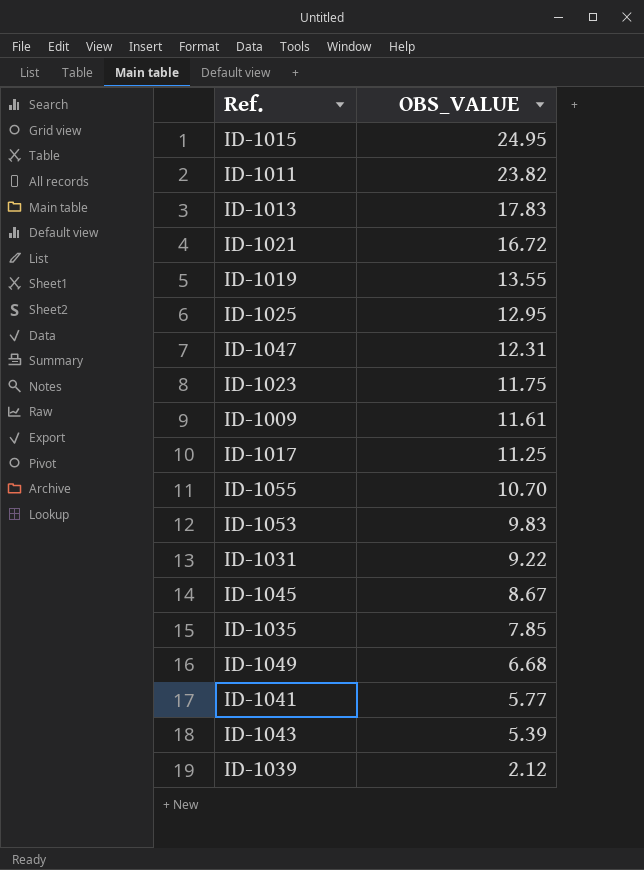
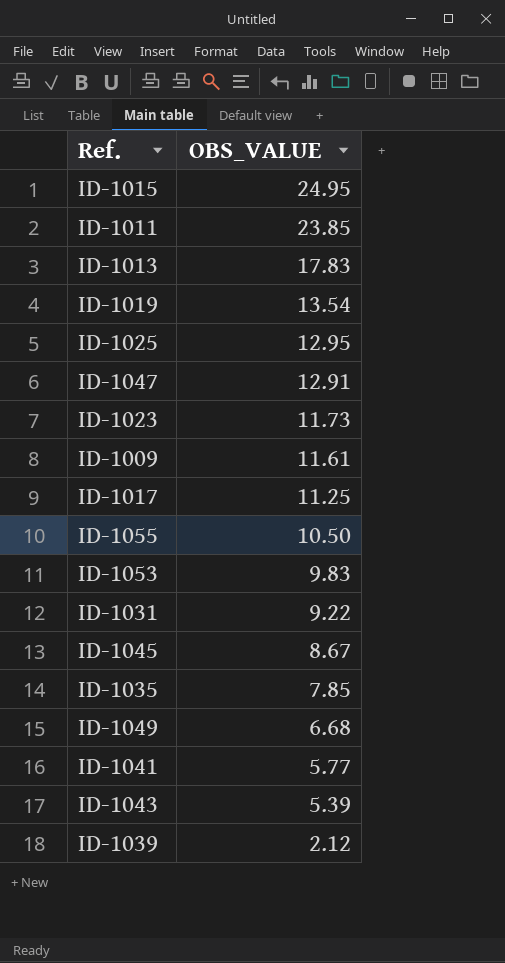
row ID-1021: 16.72 -> none
ID-1011 | OBS_VALUE: 23.82 -> 23.85
ID-1019 | OBS_VALUE: 13.55 -> 13.54
ID-1047 | OBS_VALUE: 12.31 -> 12.91
ID-1023 | OBS_VALUE: 11.75 -> 11.73
ID-1055 | OBS_VALUE: 10.70 -> 10.50

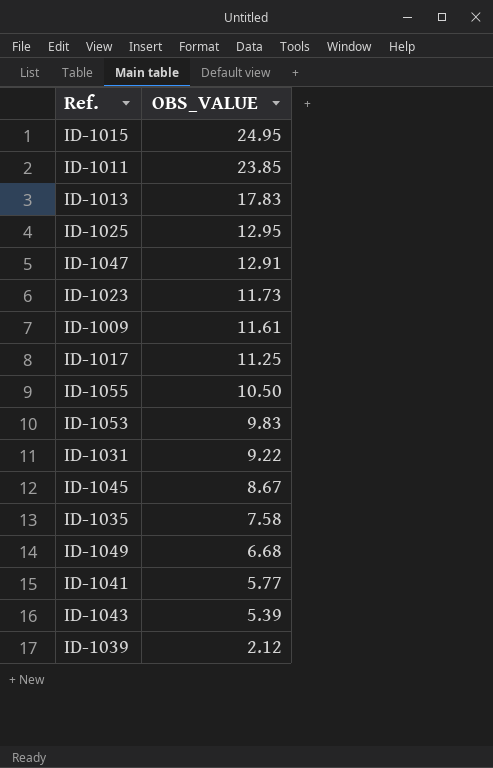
row ID-1019: 13.54 -> none
ID-1035 | OBS_VALUE: 7.85 -> 7.58

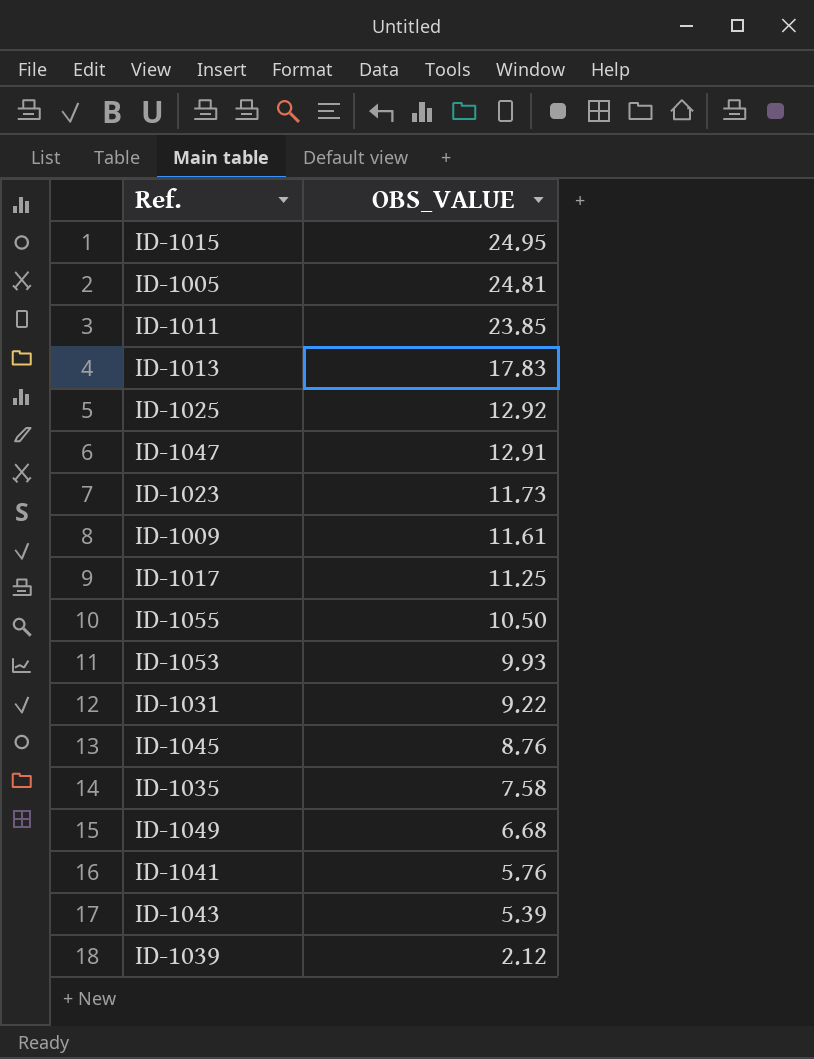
row ID-1005: none -> 24.81
ID-1025 | OBS_VALUE: 12.95 -> 12.92
ID-1053 | OBS_VALUE: 9.83 -> 9.93
ID-1045 | OBS_VALUE: 8.67 -> 8.76
ID-1041 | OBS_VALUE: 5.77 -> 5.76

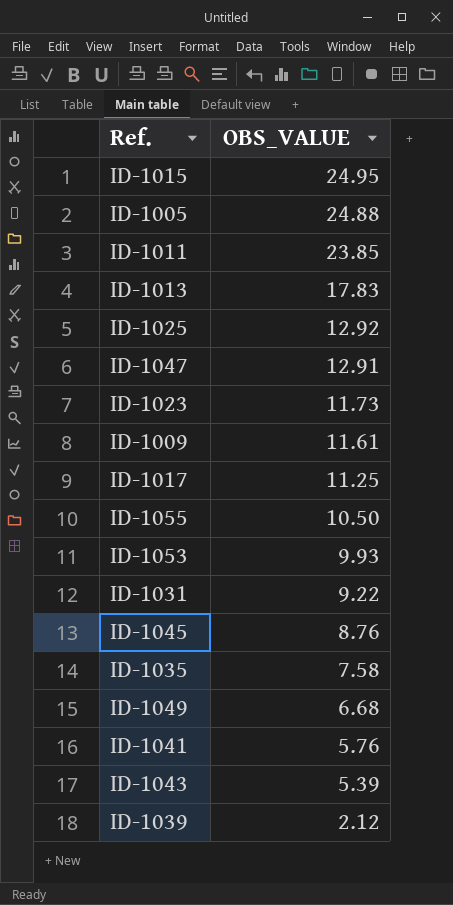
ID-1005 | OBS_VALUE: 24.81 -> 24.88

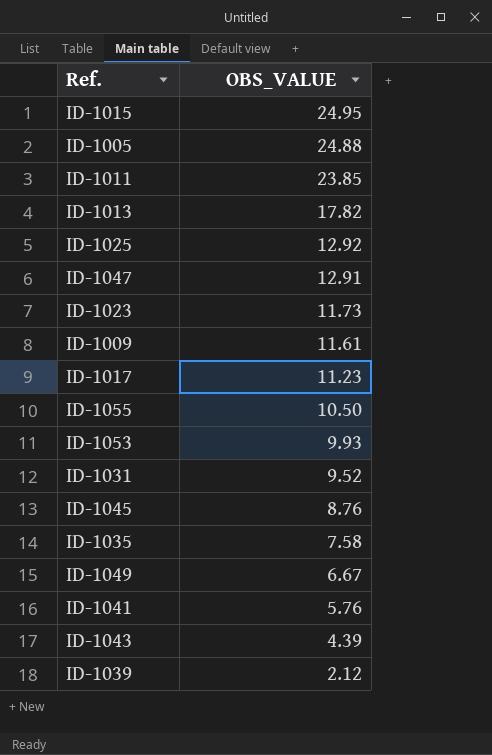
ID-1013 | OBS_VALUE: 17.83 -> 17.82
ID-1017 | OBS_VALUE: 11.25 -> 11.23
ID-1031 | OBS_VALUE: 9.22 -> 9.52
ID-1049 | OBS_VALUE: 6.68 -> 6.67
ID-1043 | OBS_VALUE: 5.39 -> 4.39

